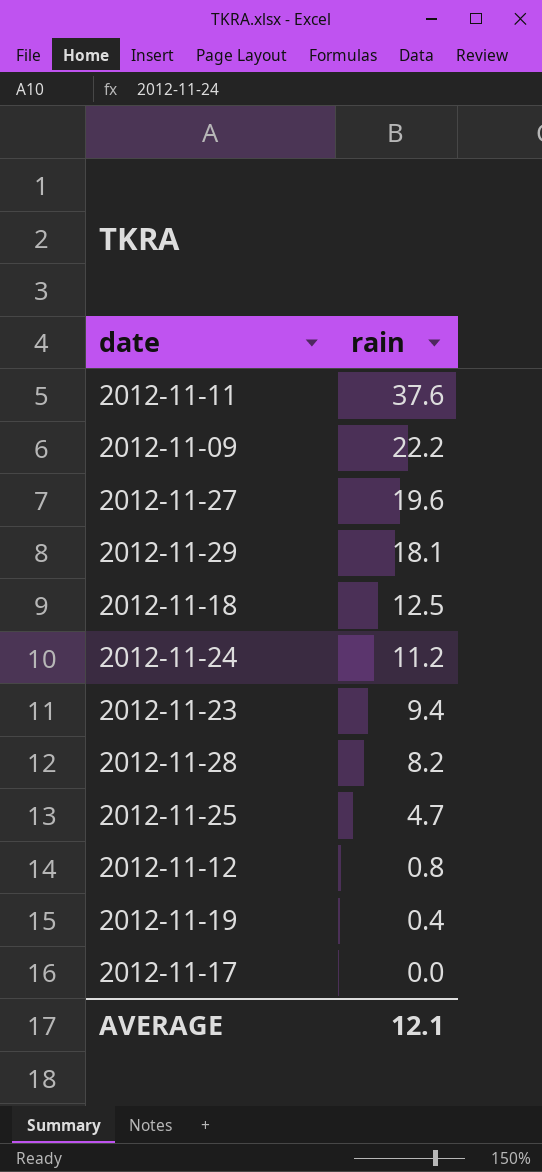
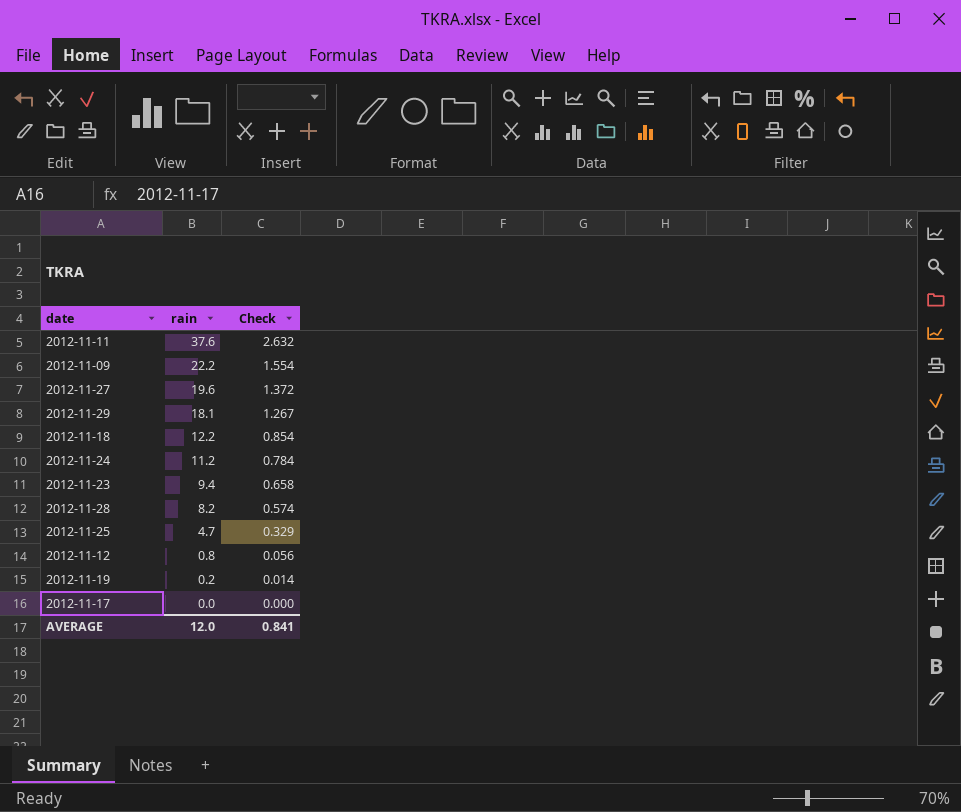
column Check | formula: none -> [rain] * 0.07
2012-11-18 | rain: 12.5 -> 12.2
2012-11-19 | rain: 0.4 -> 0.2
AVERAGE | rain: 12.1 -> 12.0

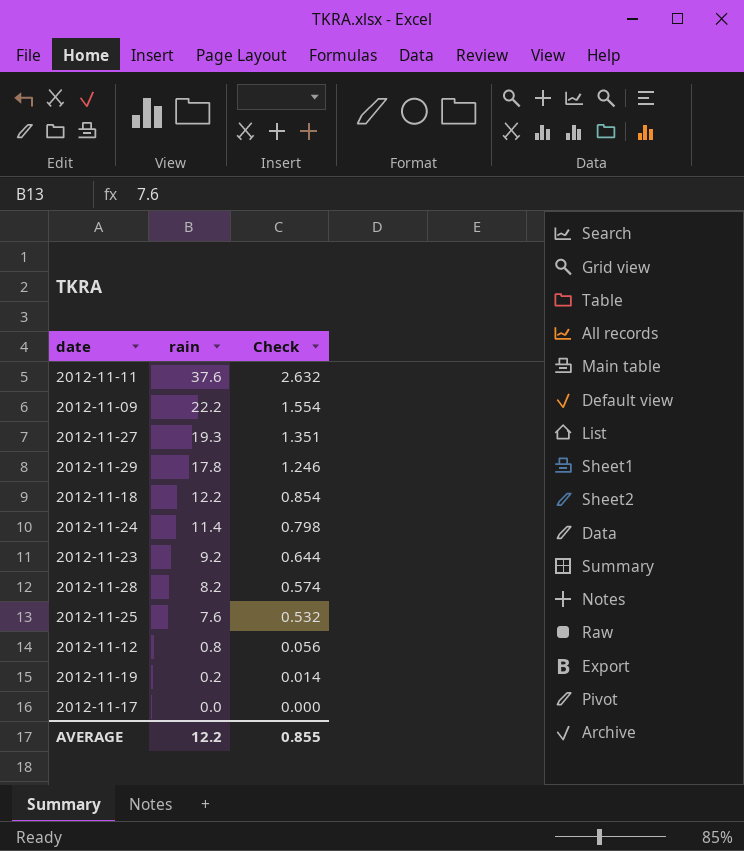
2012-11-27 | rain: 19.6 -> 19.3
2012-11-27 | Check: 1.372 -> 1.351
2012-11-29 | rain: 18.1 -> 17.8
2012-11-29 | Check: 1.267 -> 1.246
2012-11-24 | rain: 11.2 -> 11.4
2012-11-24 | Check: 0.784 -> 0.798
2012-11-23 | rain: 9.4 -> 9.2
2012-11-23 | Check: 0.658 -> 0.644
2012-11-25 | rain: 4.7 -> 7.6
2012-11-25 | Check: 0.329 -> 0.532
AVERAGE | rain: 12.0 -> 12.2
AVERAGE | Check: 0.841 -> 0.855

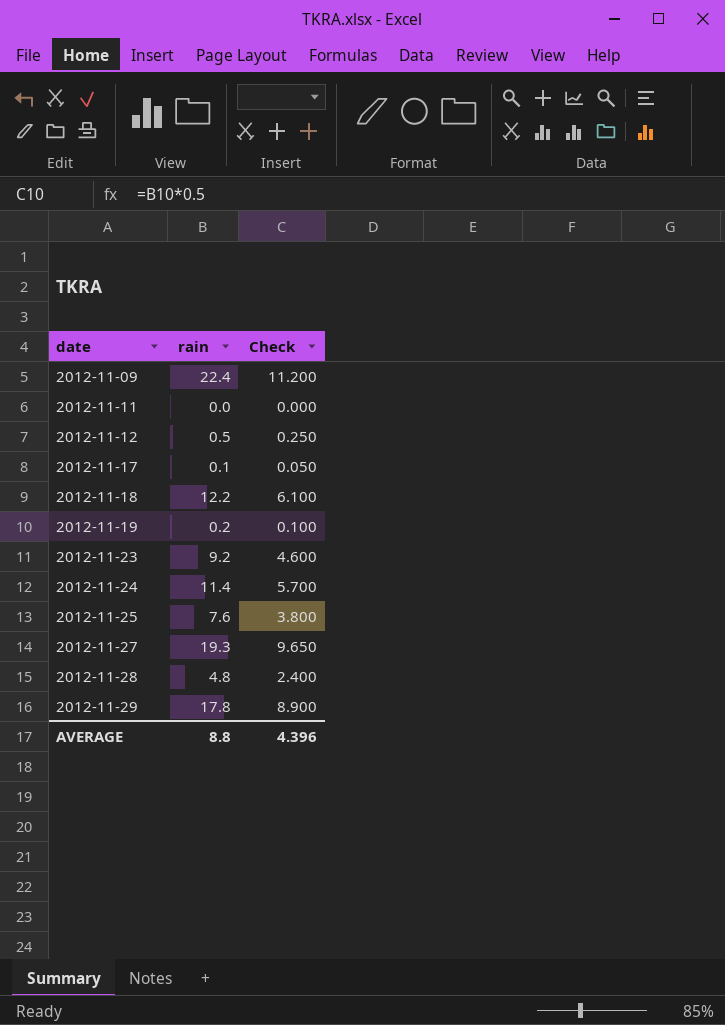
row order: rain descending -> date ascending
column Check | formula: [rain] * 0.07 -> [rain] * 0.5
2012-11-09 | rain: 22.2 -> 22.4
2012-11-11 | rain: 37.6 -> 0.0
2012-11-12 | rain: 0.8 -> 0.5
2012-11-17 | rain: 0.0 -> 0.1
2012-11-28 | rain: 8.2 -> 4.8
AVERAGE | rain: 12.2 -> 8.8
AVERAGE | Check: 0.855 -> 4.396

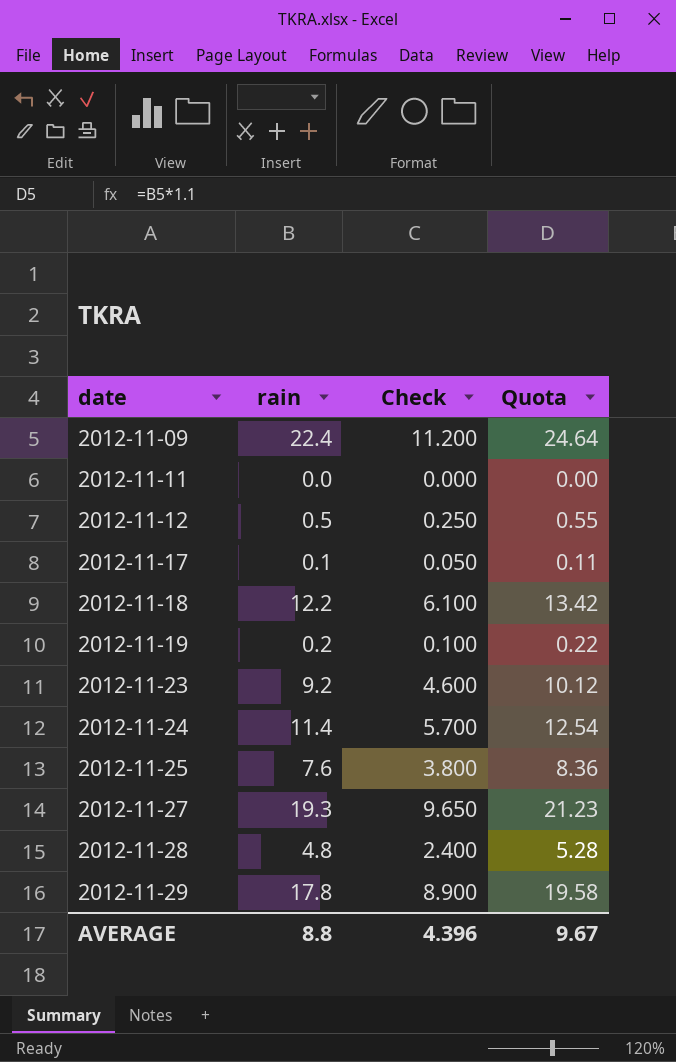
column Quota | formula: none -> [rain] * 1.1

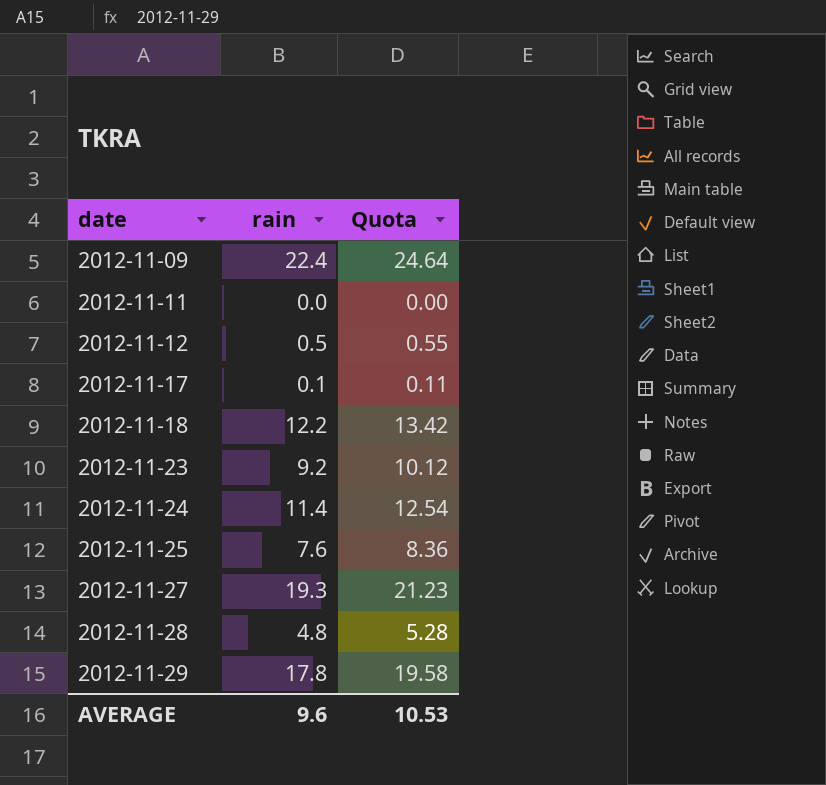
column Check | formula: [rain] * 0.5 -> none
row 2012-11-19: 0.2 | 0.100 | 0.22 -> none
AVERAGE | rain: 8.8 -> 9.6
AVERAGE | Quota: 9.67 -> 10.53

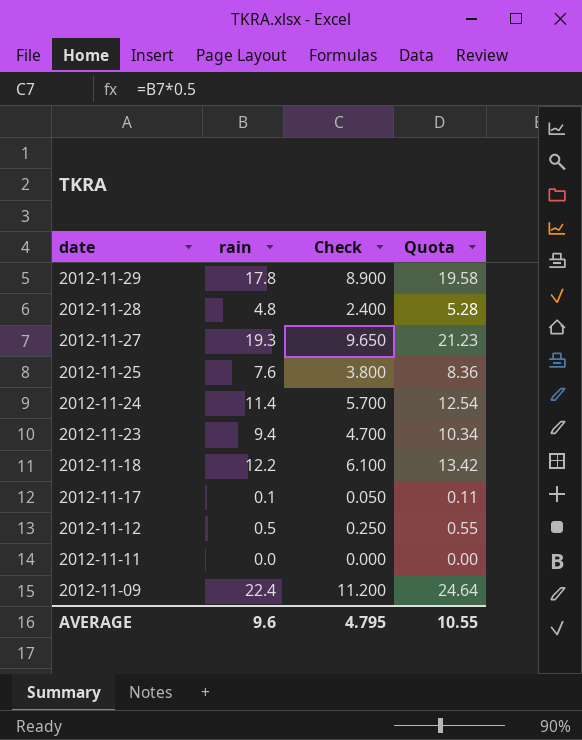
row order: date ascending -> date descending
column Check | formula: none -> [rain] * 0.5
2012-11-23 | rain: 9.2 -> 9.4
2012-11-23 | Quota: 10.12 -> 10.34
AVERAGE | Quota: 10.53 -> 10.55

